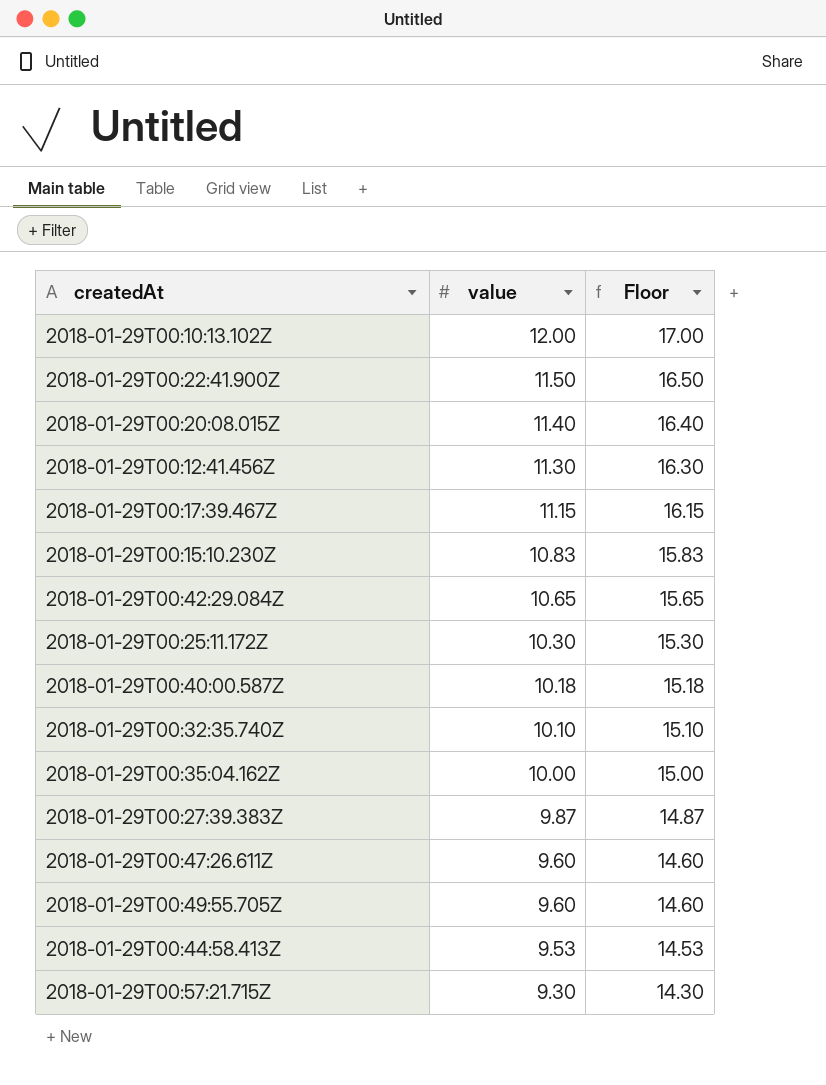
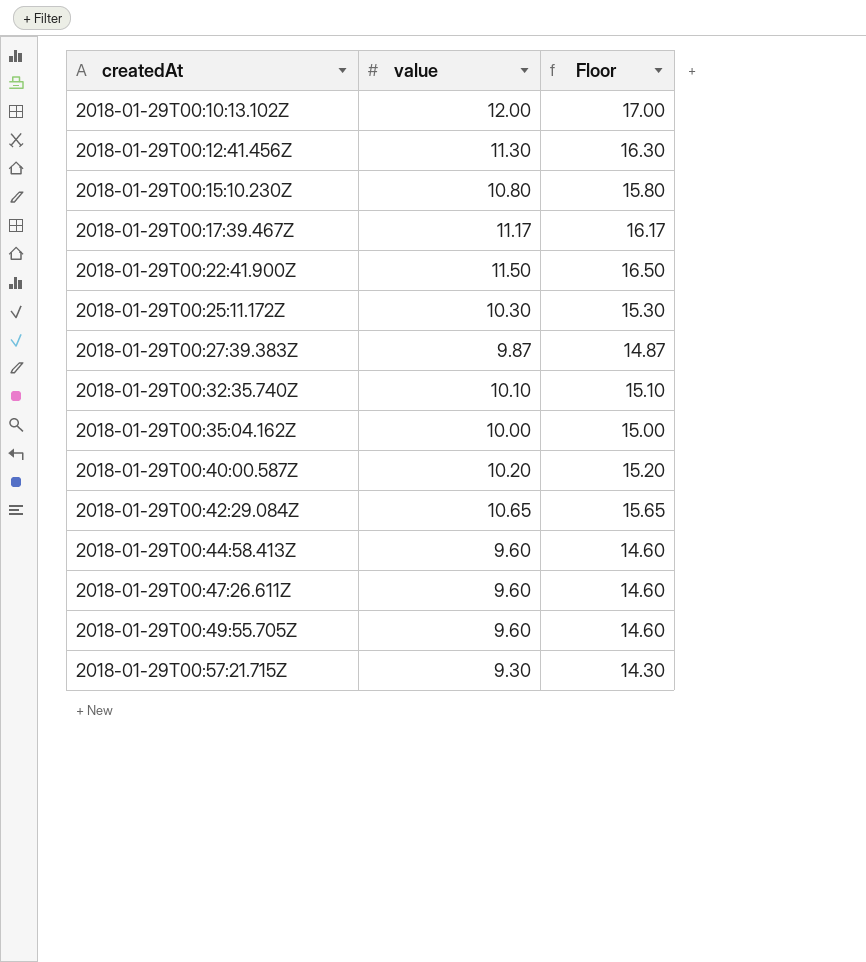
row order: value descending -> createdAt ascending
row 2018-01-29T00:20:08.015Z: 11.40 | 16.40 -> none
2018-01-29T00:15:10.230Z | value: 10.83 -> 10.80
2018-01-29T00:15:10.230Z | Floor: 15.83 -> 15.80
2018-01-29T00:17:39.467Z | value: 11.15 -> 11.17
2018-01-29T00:17:39.467Z | Floor: 16.15 -> 16.17
2018-01-29T00:40:00.587Z | value: 10.18 -> 10.20
2018-01-29T00:40:00.587Z | Floor: 15.18 -> 15.20
2018-01-29T00:44:58.413Z | value: 9.53 -> 9.60
2018-01-29T00:44:58.413Z | Floor: 14.53 -> 14.60

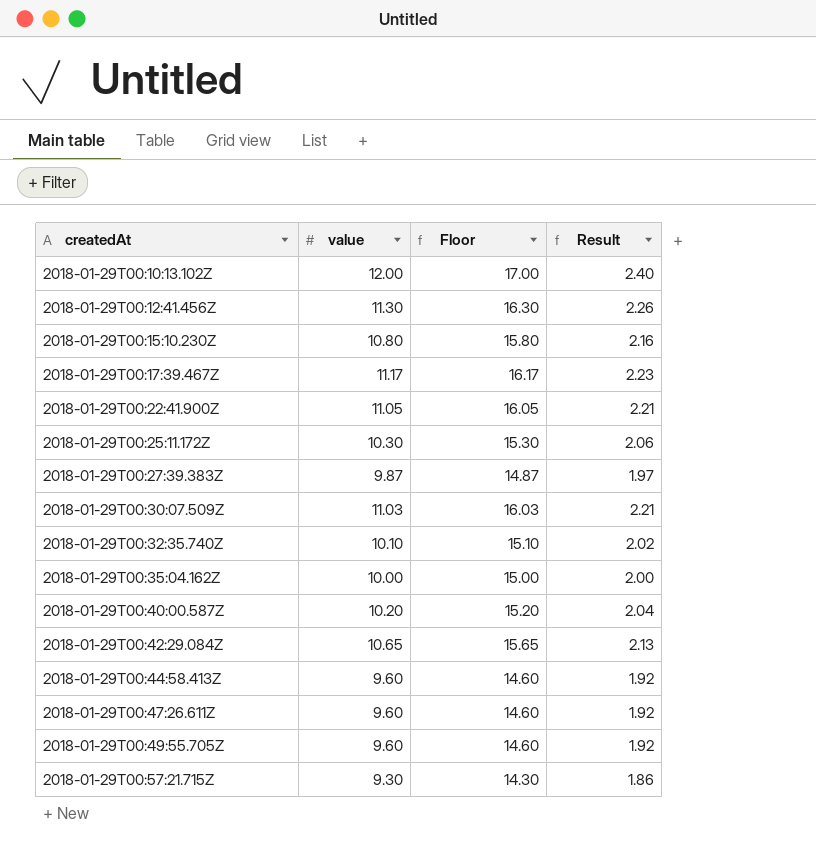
column Result | formula: none -> [value] * 0.2
2018-01-29T00:22:41.900Z | value: 11.50 -> 11.05
2018-01-29T00:22:41.900Z | Floor: 16.50 -> 16.05
row 2018-01-29T00:30:07.509Z: none -> 11.03 | 16.03 | 2.21

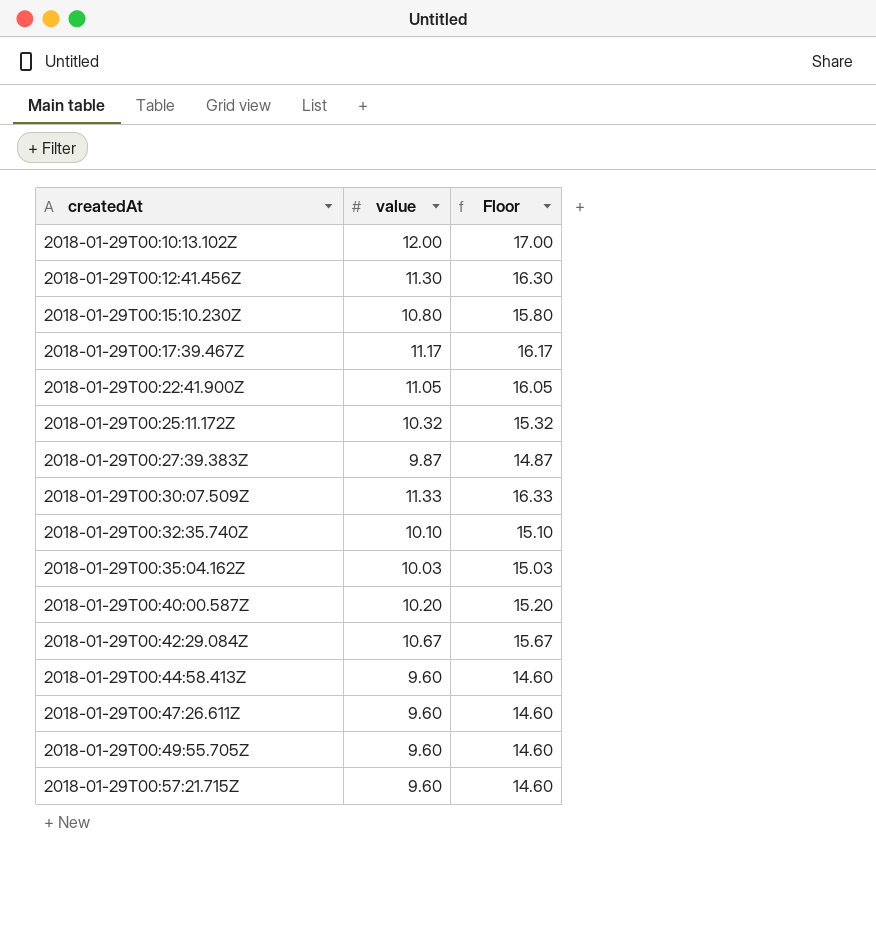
column Result | formula: [value] * 0.2 -> none
2018-01-29T00:25:11.172Z | value: 10.30 -> 10.32
2018-01-29T00:25:11.172Z | Floor: 15.30 -> 15.32
2018-01-29T00:30:07.509Z | value: 11.03 -> 11.33
2018-01-29T00:30:07.509Z | Floor: 16.03 -> 16.33
2018-01-29T00:35:04.162Z | value: 10.00 -> 10.03
2018-01-29T00:35:04.162Z | Floor: 15.00 -> 15.03
2018-01-29T00:42:29.084Z | value: 10.65 -> 10.67
2018-01-29T00:42:29.084Z | Floor: 15.65 -> 15.67
2018-01-29T00:57:21.715Z | value: 9.30 -> 9.60
2018-01-29T00:57:21.715Z | Floor: 14.30 -> 14.60

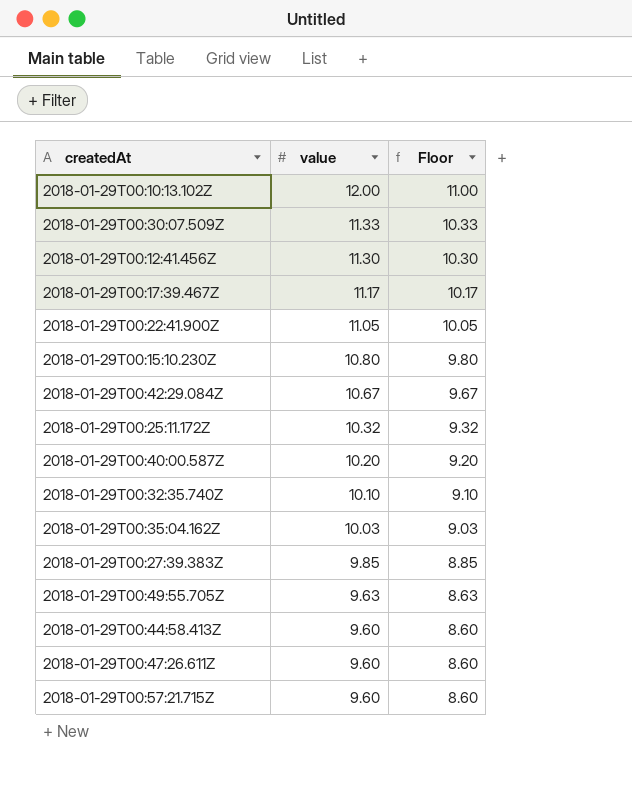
row order: createdAt ascending -> value descending
column Floor | formula: [value] + 5 -> [value] - 1
2018-01-29T00:27:39.383Z | value: 9.87 -> 9.85
2018-01-29T00:49:55.705Z | value: 9.60 -> 9.63

